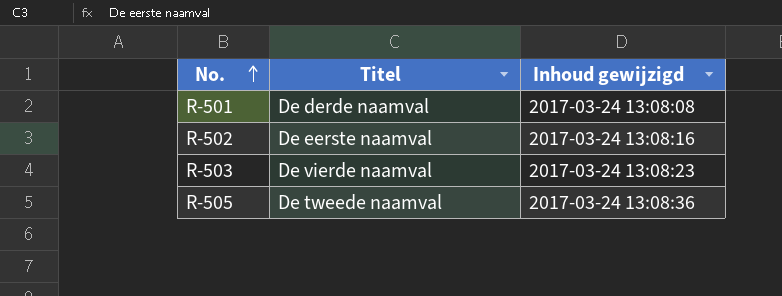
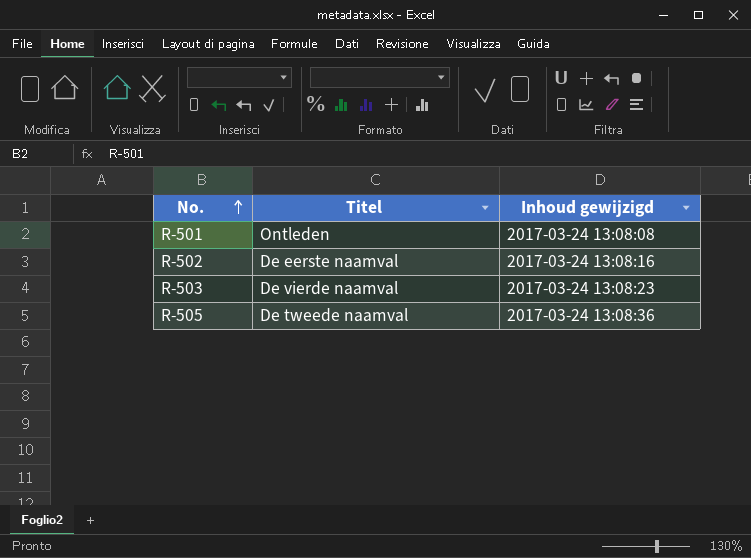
R-501 | Titel: De derde naamval -> Ontleden

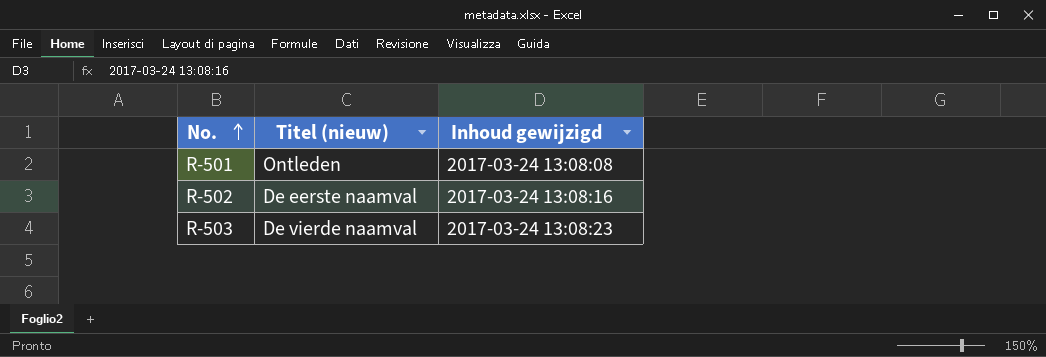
column name: Titel -> Titel (nieuw)
row R-505: De tweede naamval | 2017-03-24 13:08:36 -> none

